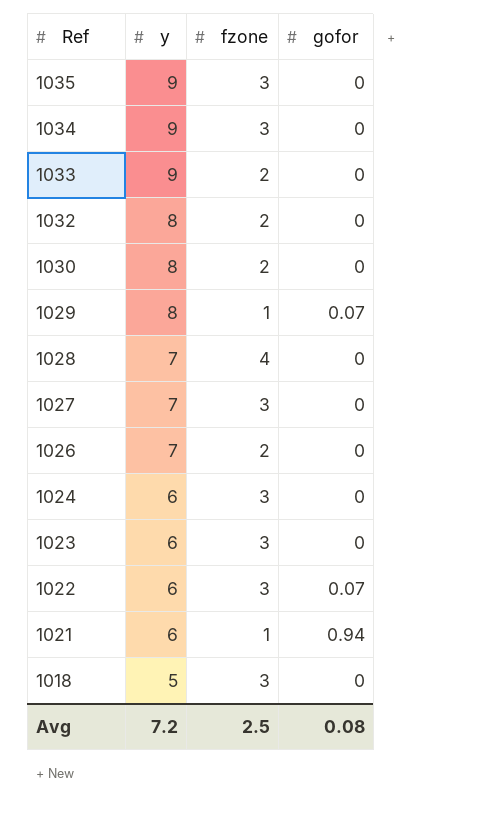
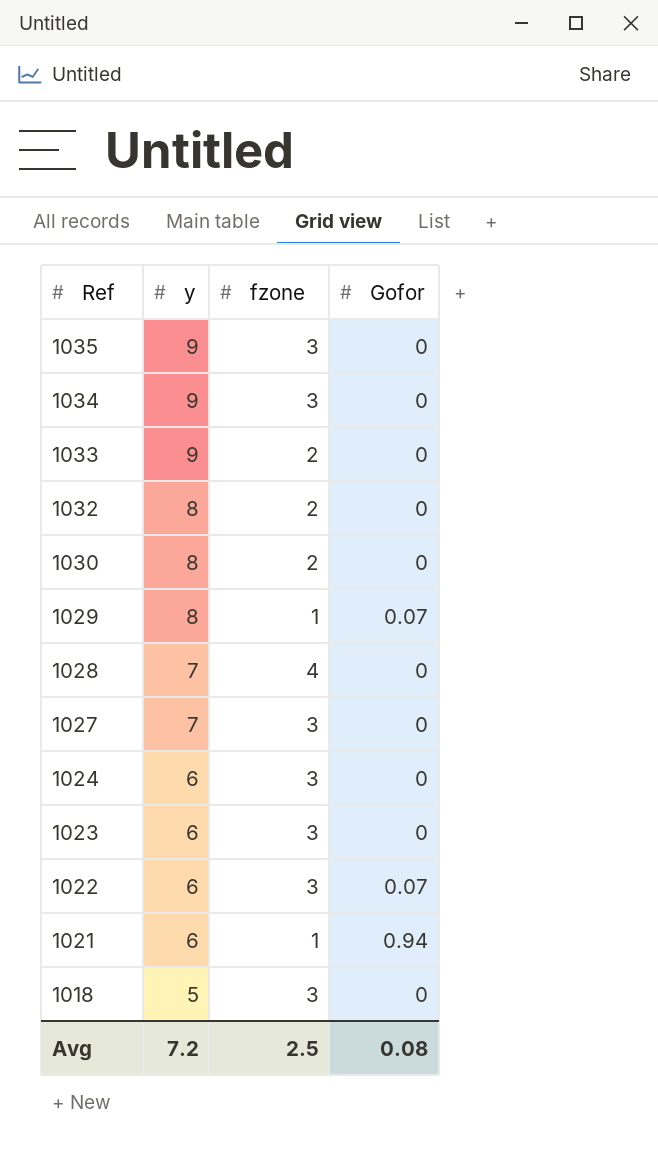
column name: gofor -> Gofor
row 1026: 7 | 2 | 0 -> none

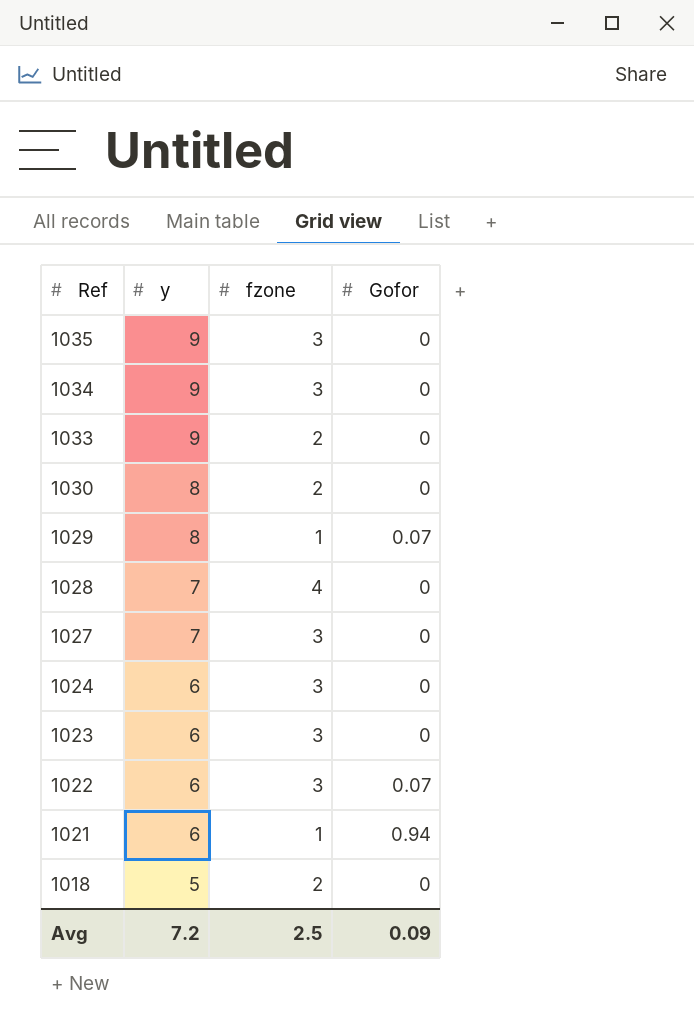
row 1032: 8 | 2 | 0 -> none
1018 | fzone: 3 -> 2
Avg | Gofor: 0.08 -> 0.09

